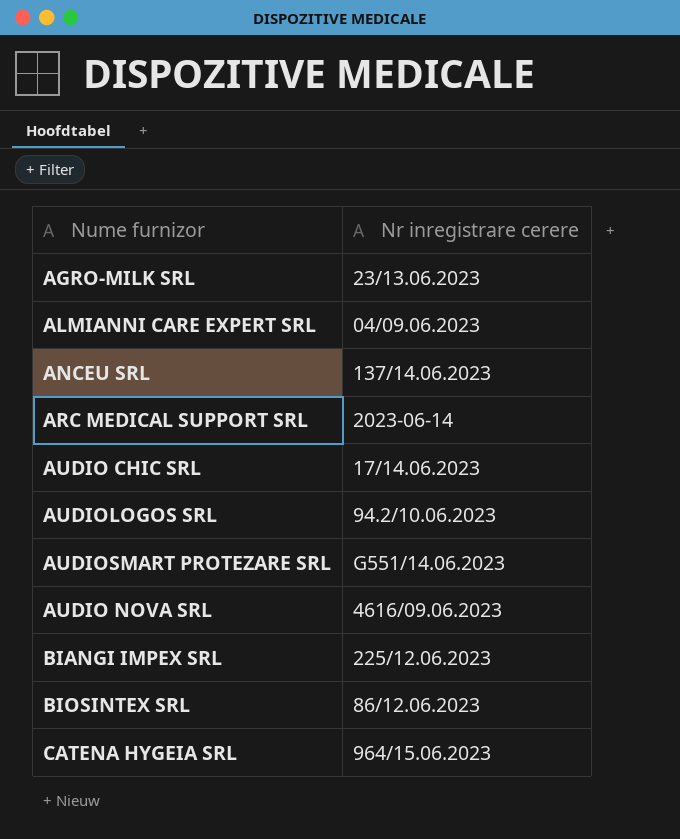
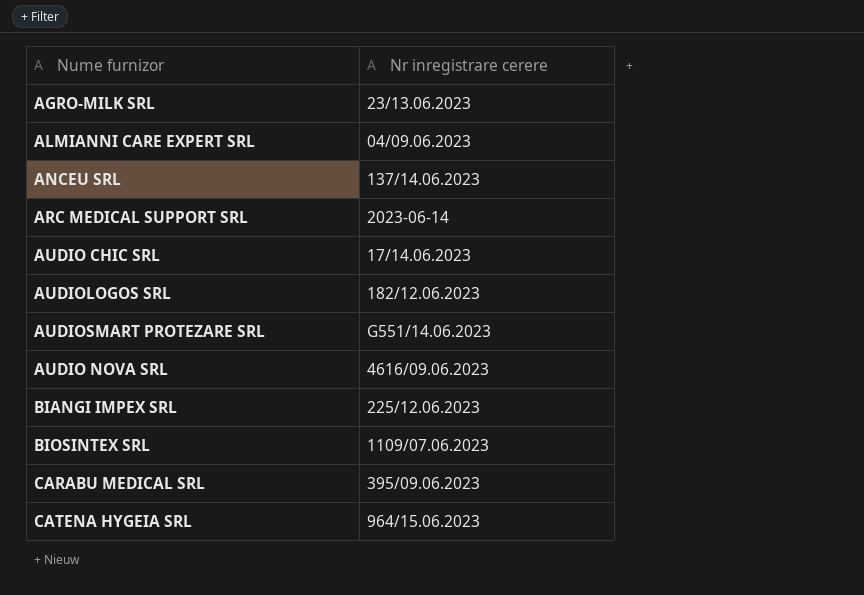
AUDIOLOGOS SRL | Nr inregistrare cerere: 94.2/10.06.2023 -> 182/12.06.2023
BIOSINTEX SRL | Nr inregistrare cerere: 86/12.06.2023 -> 1109/07.06.2023
row CARABU MEDICAL SRL: none -> 395/09.06.2023

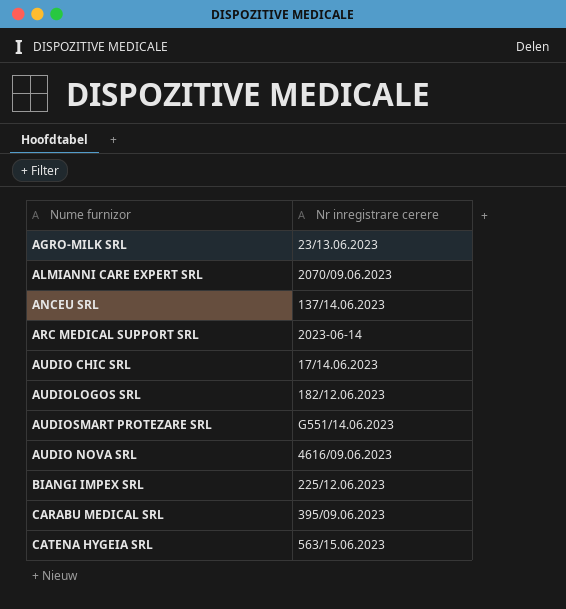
row BIOSINTEX SRL: 1109/07.06.2023 -> none
ALMIANNI CARE EXPERT SRL | Nr inregistrare cerere: 04/09.06.2023 -> 2070/09.06.2023
CATENA HYGEIA SRL | Nr inregistrare cerere: 964/15.06.2023 -> 563/15.06.2023

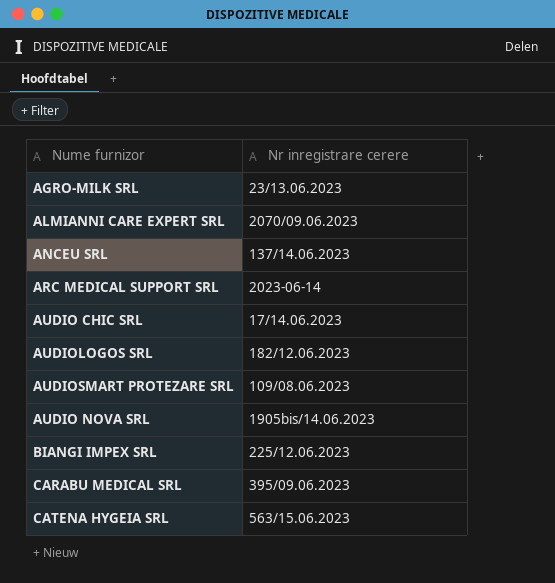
AUDIOSMART PROTEZARE SRL | Nr inregistrare cerere: G551/14.06.2023 -> 109/08.06.2023
AUDIO NOVA SRL | Nr inregistrare cerere: 4616/09.06.2023 -> 1905bis/14.06.2023

